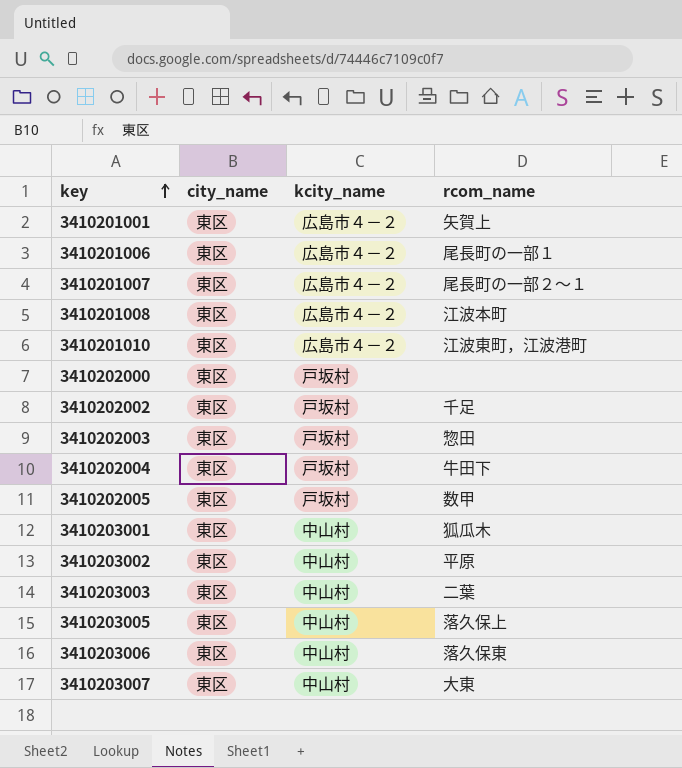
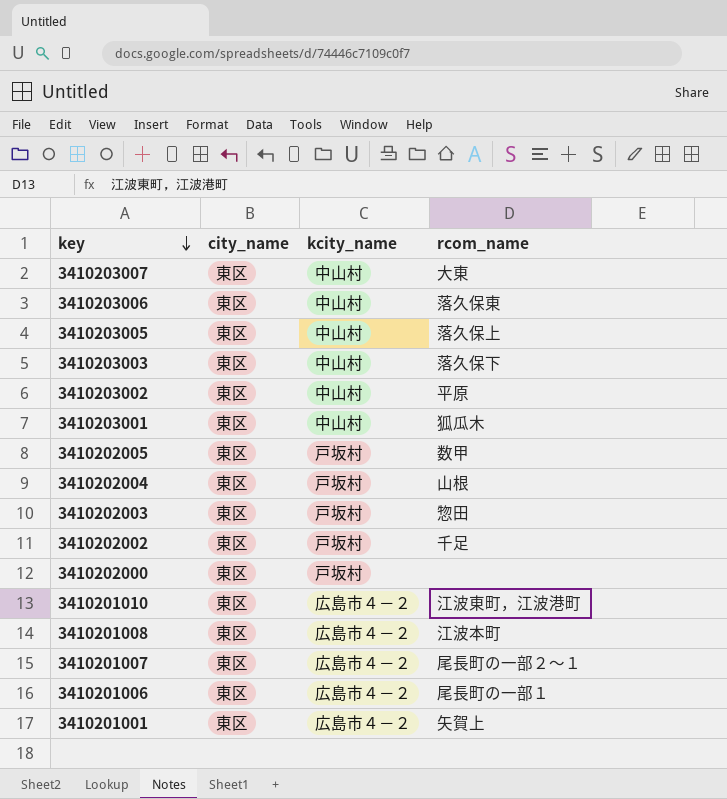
row order: key ascending -> key descending
3410203003 | rcom_name: 二葉 -> 落久保下
3410202004 | rcom_name: 牛田下 -> 山根

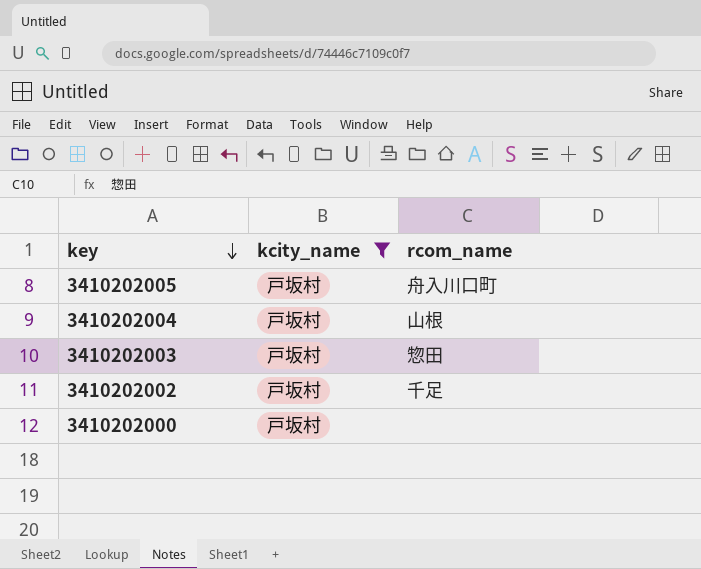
filter: none -> kcity_name = 戸坂村
column city_name | position: 2 -> none
3410202005 | rcom_name: 数甲 -> 舟入川口町

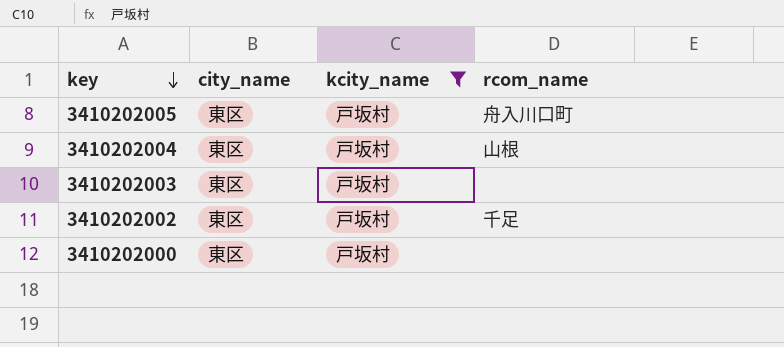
column city_name | position: none -> 2
3410202003 | rcom_name: 惣田 -> none

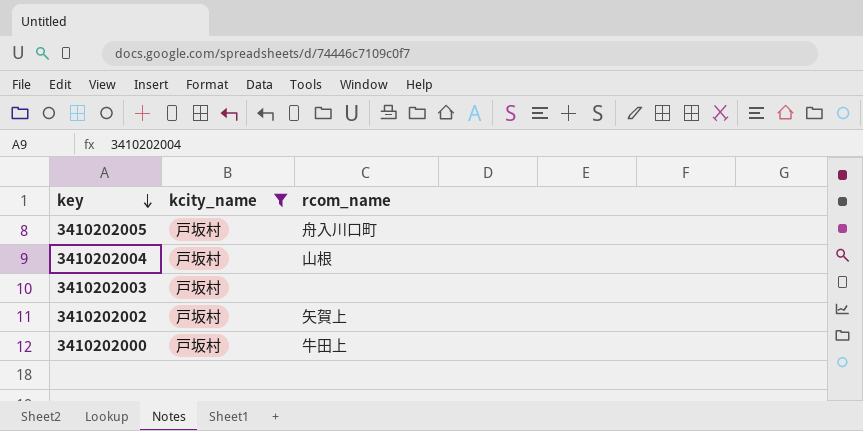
column city_name | position: 2 -> none
3410202002 | rcom_name: 千足 -> 矢賀上
3410202000 | rcom_name: none -> 牛田上

